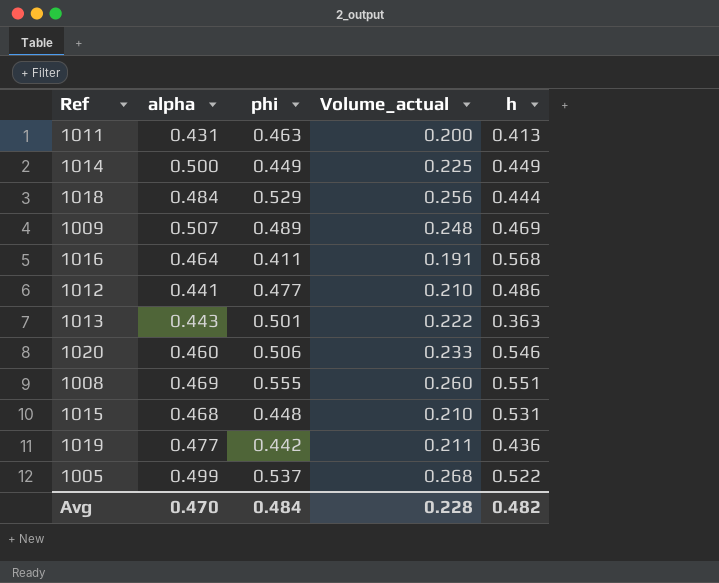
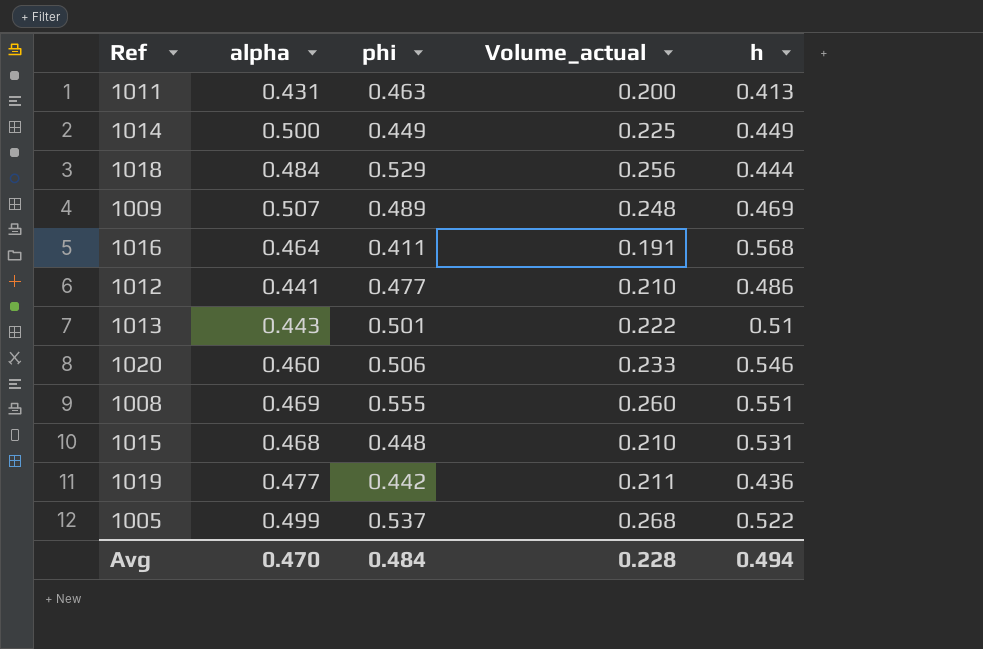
1013 | h: 0.363 -> 0.51
Avg | h: 0.482 -> 0.494

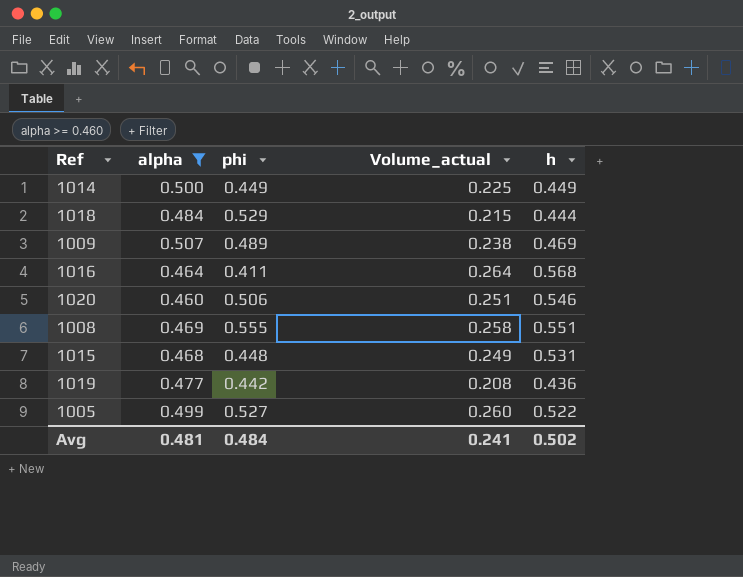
filter: none -> alpha >= 0.460
column Volume_actual | formula: [alpha] * [phi] -> [alpha] * [h]
1005 | phi: 0.537 -> 0.527
Avg | alpha: 0.470 -> 0.481
Avg | Volume_actual: 0.228 -> 0.241
Avg | h: 0.494 -> 0.502

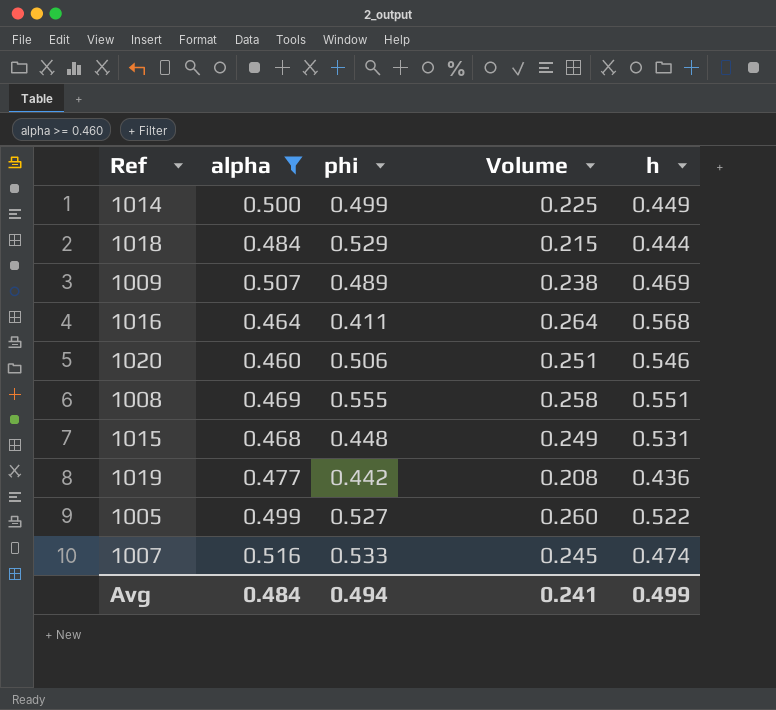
column name: Volume_actual -> Volume
1014 | phi: 0.449 -> 0.499
row 1007: none -> 0.516 | 0.533 | 0.245 | 0.474
Avg | alpha: 0.481 -> 0.484
Avg | phi: 0.484 -> 0.494
Avg | h: 0.502 -> 0.499

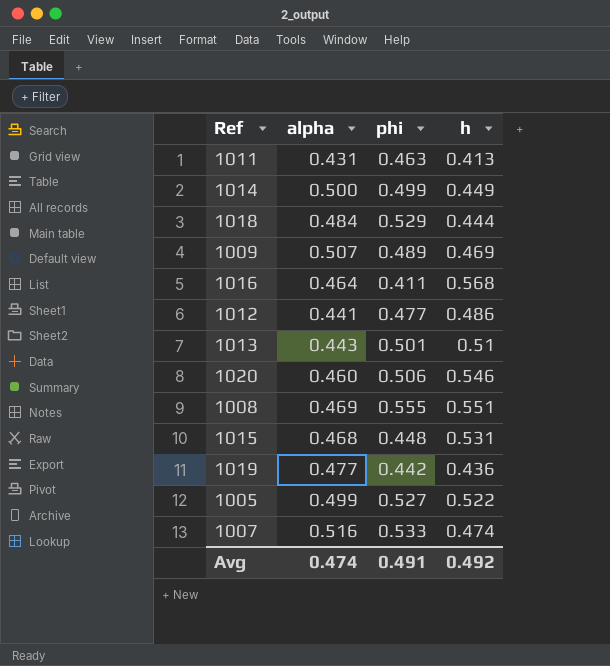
filter: alpha >= 0.460 -> none
column Volume | formula: [alpha] * [h] -> none
Avg | alpha: 0.484 -> 0.474
Avg | phi: 0.494 -> 0.491
Avg | h: 0.499 -> 0.492

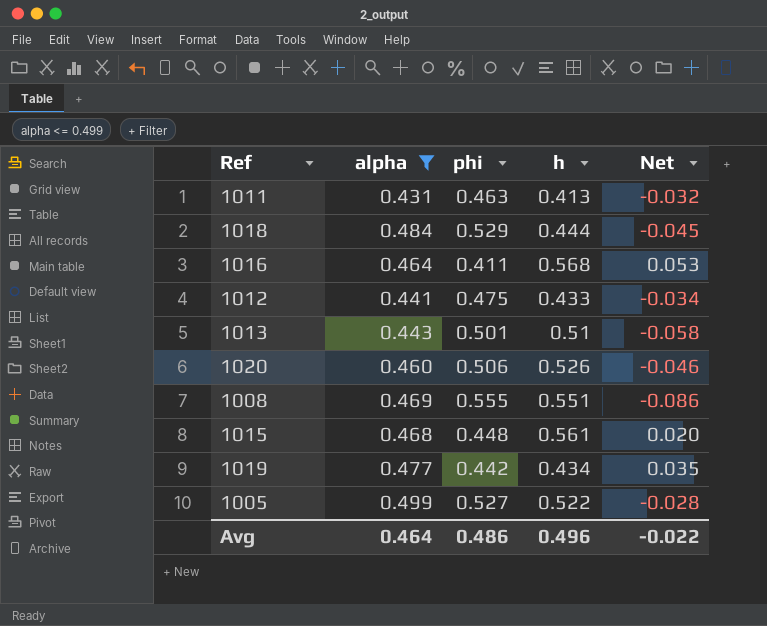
filter: none -> alpha <= 0.499
column Net | formula: none -> [alpha] - [phi]
1012 | phi: 0.477 -> 0.475
1012 | h: 0.486 -> 0.433
1020 | h: 0.546 -> 0.526
1015 | h: 0.531 -> 0.561
1019 | h: 0.436 -> 0.434
Avg | alpha: 0.474 -> 0.464
Avg | phi: 0.491 -> 0.486
Avg | h: 0.492 -> 0.496

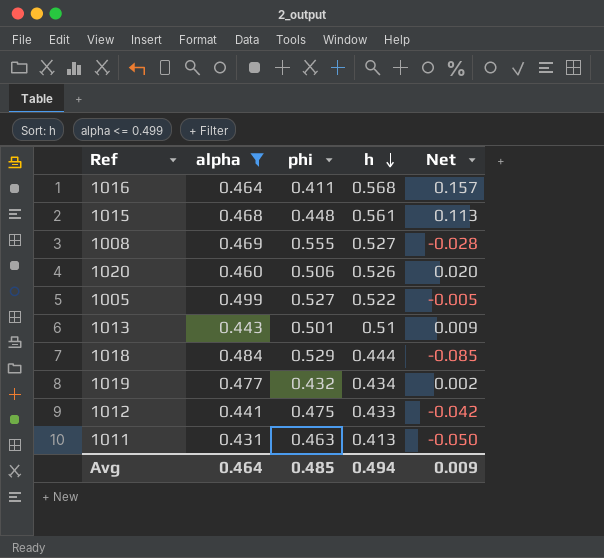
row order: none -> h descending
column Net | formula: [alpha] - [phi] -> [h] - [phi]
1008 | h: 0.551 -> 0.527
1019 | phi: 0.442 -> 0.432
Avg | phi: 0.486 -> 0.485
Avg | h: 0.496 -> 0.494
Avg | Net: -0.022 -> 0.009

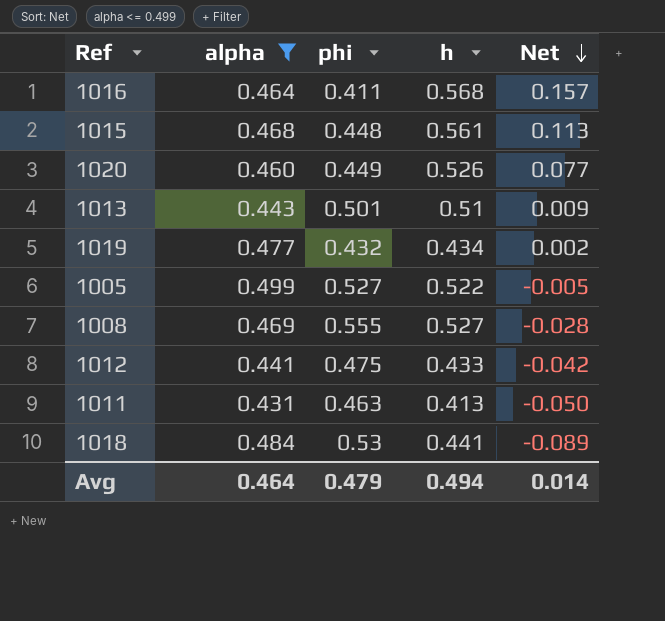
row order: h descending -> Net descending
1020 | phi: 0.506 -> 0.449
1020 | Net: 0.020 -> 0.077
1018 | phi: 0.529 -> 0.53
1018 | h: 0.444 -> 0.441
1018 | Net: -0.085 -> -0.089
Avg | phi: 0.485 -> 0.479
Avg | Net: 0.009 -> 0.014

